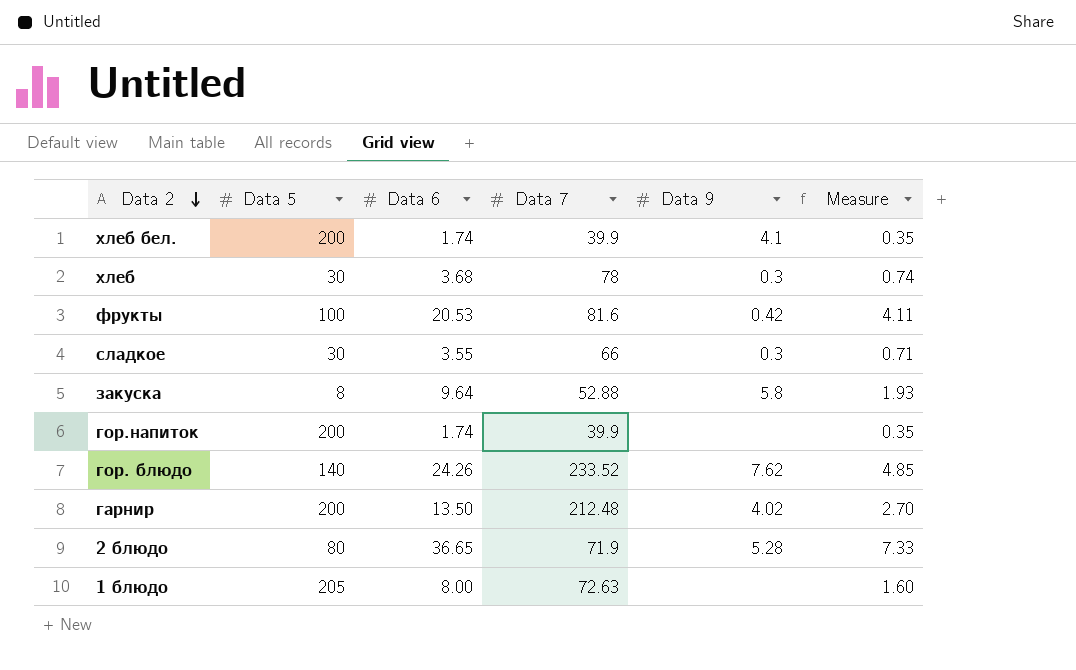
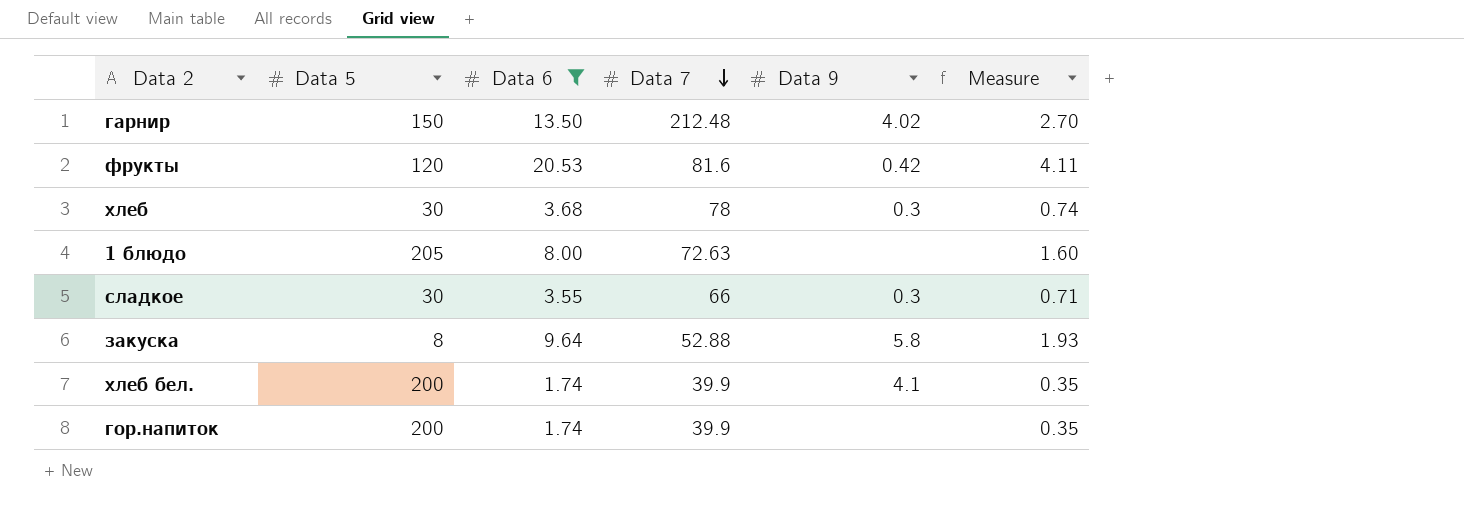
filter: none -> Data 6 <= 20.53
row order: Data 2 descending -> Data 7 descending
гарнир | Data 5: 200 -> 150
фрукты | Data 5: 100 -> 120

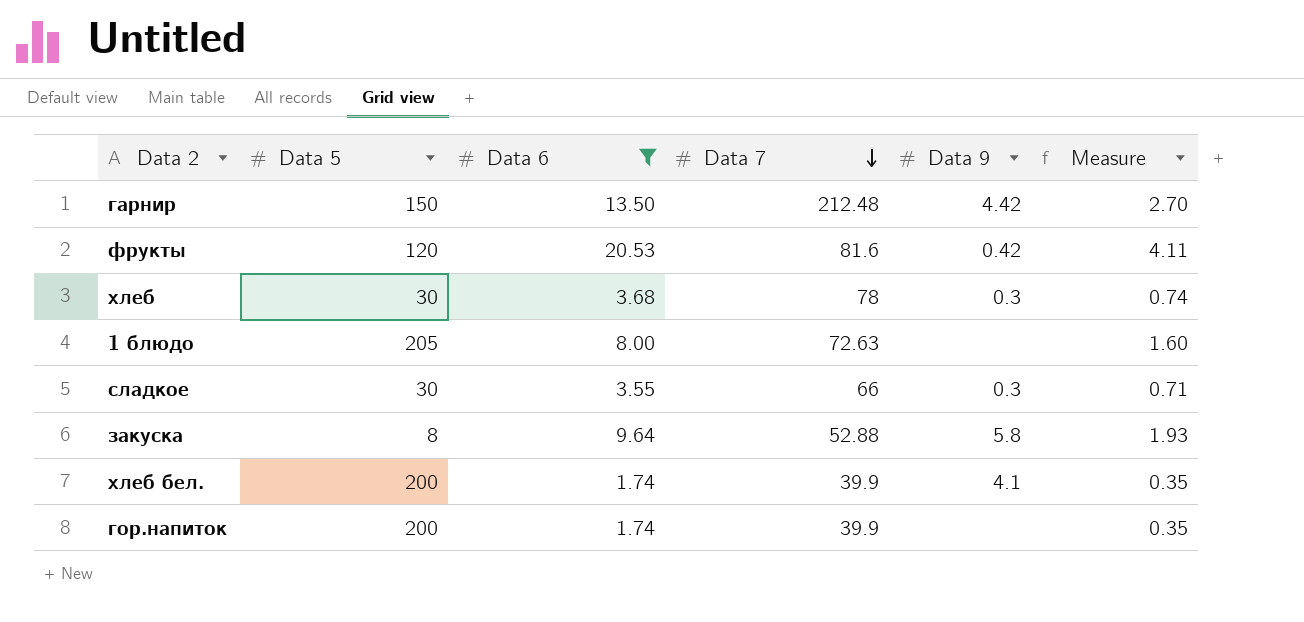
гарнир | Data 9: 4.02 -> 4.42

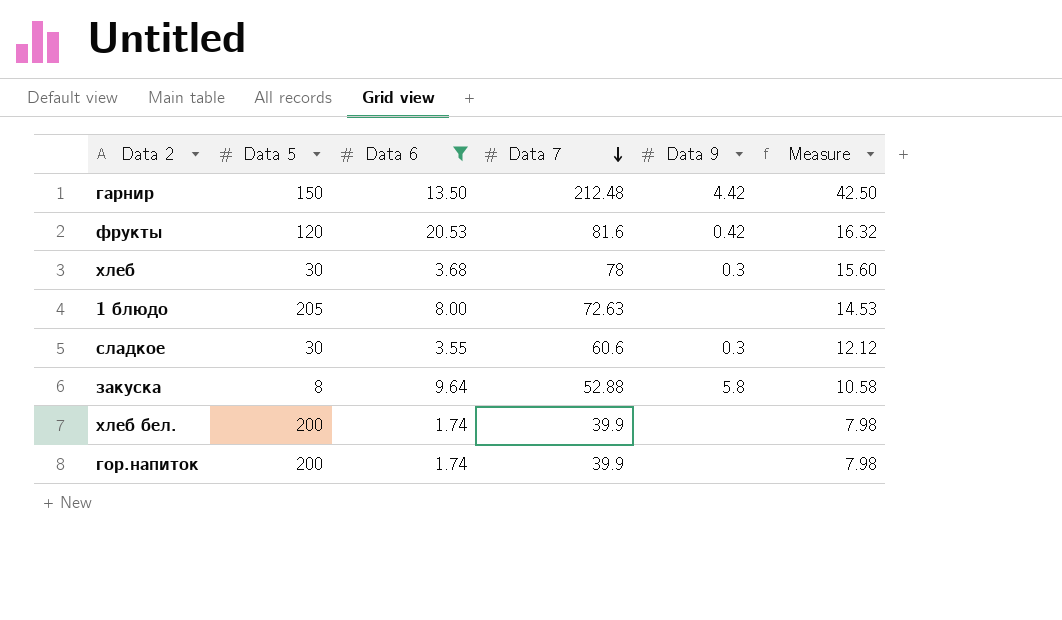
column Measure | formula: [Data 6] * 0.2 -> [Data 7] * 0.2
сладкое | Data 7: 66 -> 60.6
хлеб бел. | Data 9: 4.1 -> none

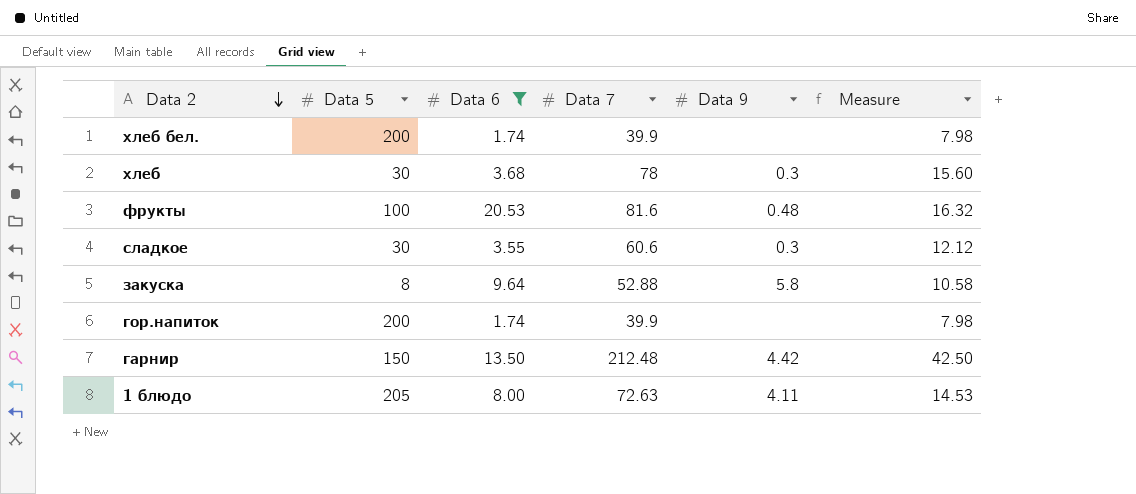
row order: Data 7 descending -> Data 2 descending
фрукты | Data 5: 120 -> 100
фрукты | Data 9: 0.42 -> 0.48
1 блюдо | Data 9: none -> 4.11

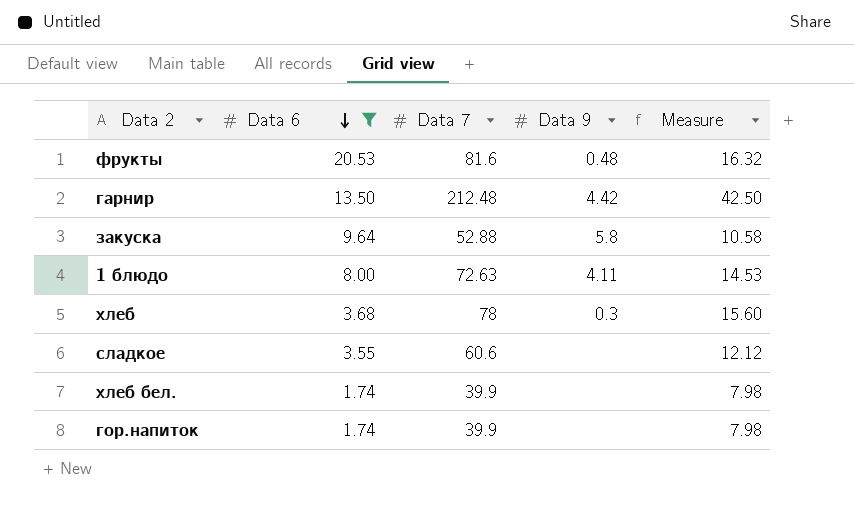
row order: Data 2 descending -> Data 6 descending
column Data 5 | position: 2 -> none
сладкое | Data 9: 0.3 -> none

